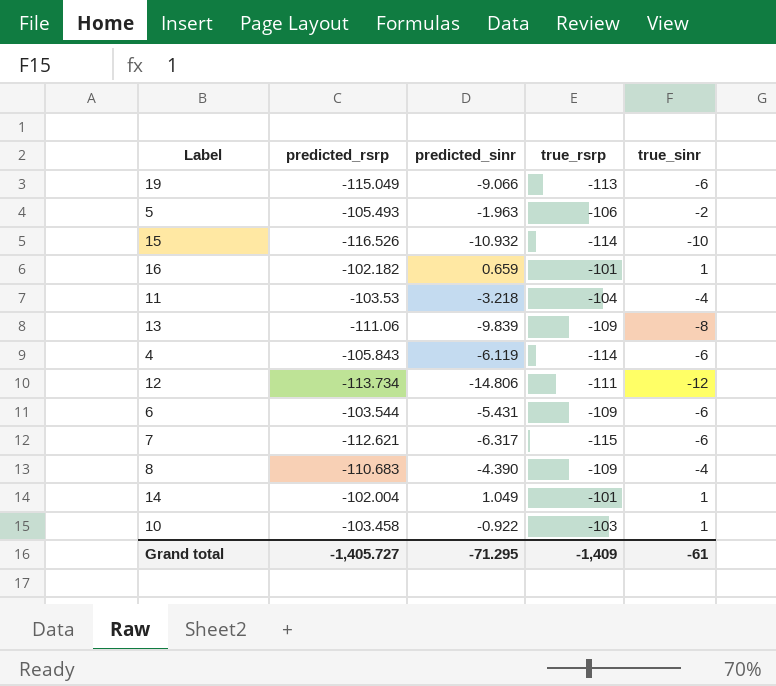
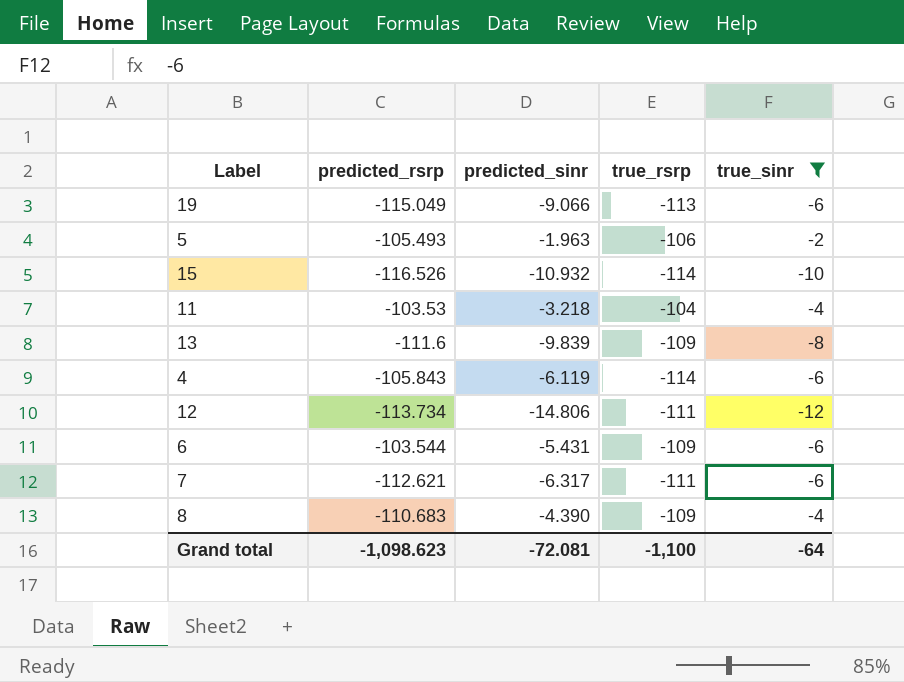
filter: none -> true_sinr != 1
13 | predicted_rsrp: -111.06 -> -111.6
7 | true_rsrp: -115 -> -111
Grand total | predicted_rsrp: -1,405.727 -> -1,098.623
Grand total | predicted_sinr: -71.295 -> -72.081
Grand total | true_rsrp: -1,409 -> -1,100
Grand total | true_sinr: -61 -> -64

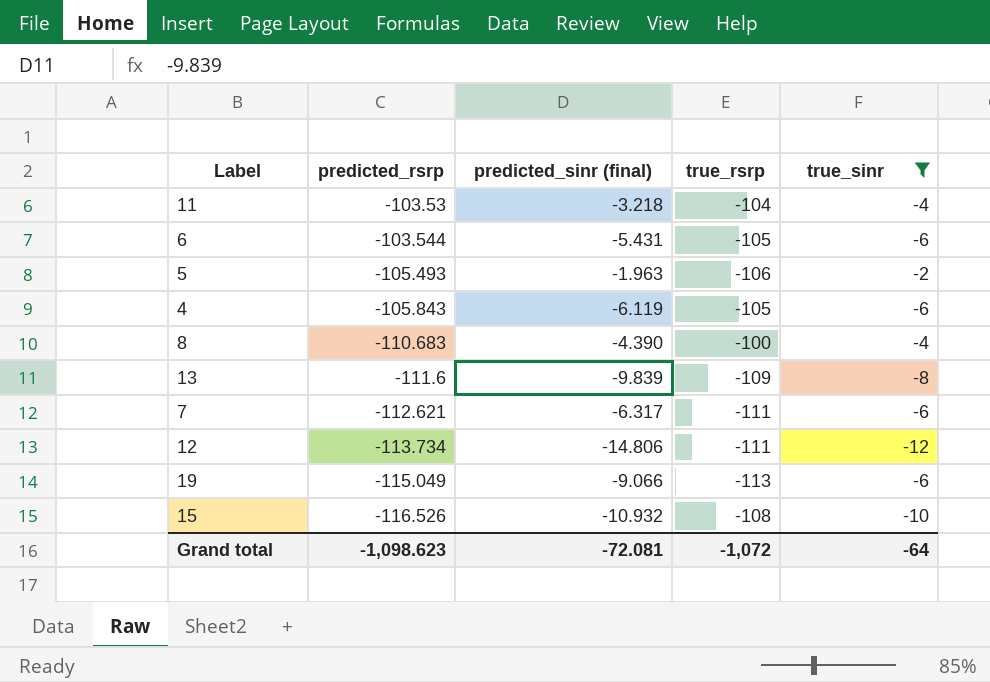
row order: none -> predicted_rsrp descending
column name: predicted_sinr -> predicted_sinr (final)
6 | true_rsrp: -109 -> -105
4 | true_rsrp: -114 -> -105
8 | true_rsrp: -109 -> -100
15 | true_rsrp: -114 -> -108
Grand total | true_rsrp: -1,100 -> -1,072

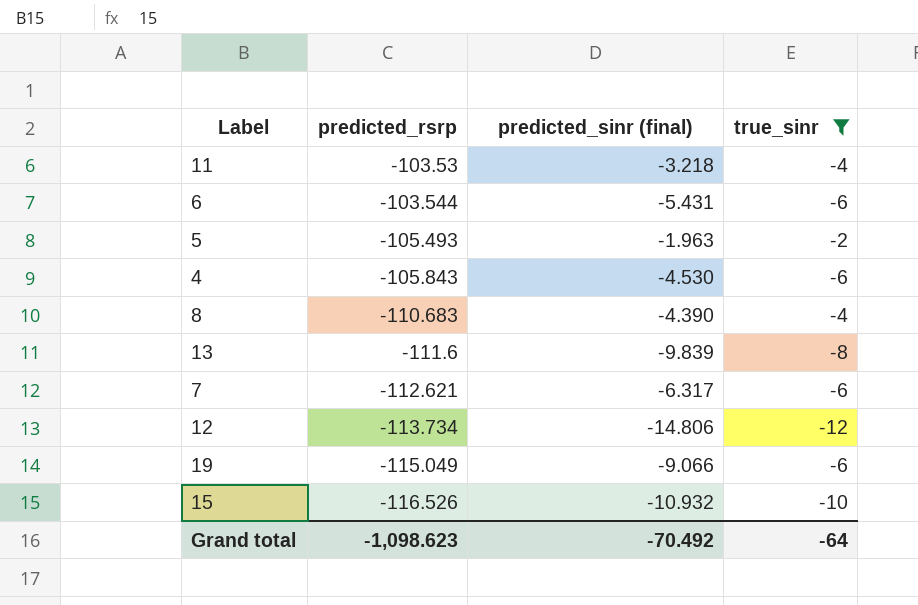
column true_rsrp | position: 4 -> none
4 | predicted_sinr (final): -6.119 -> -4.530
Grand total | predicted_sinr (final): -72.081 -> -70.492

